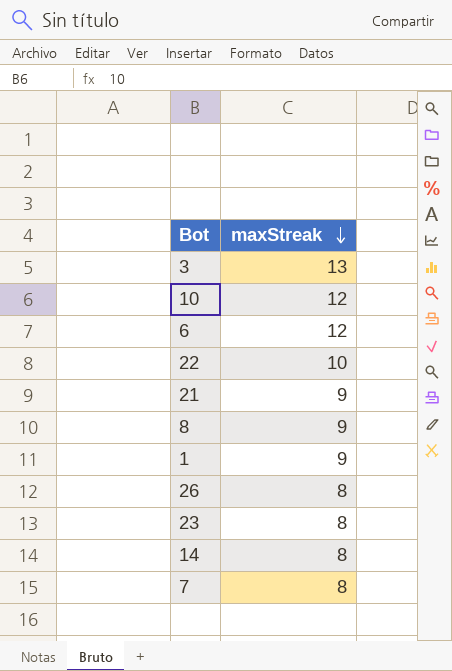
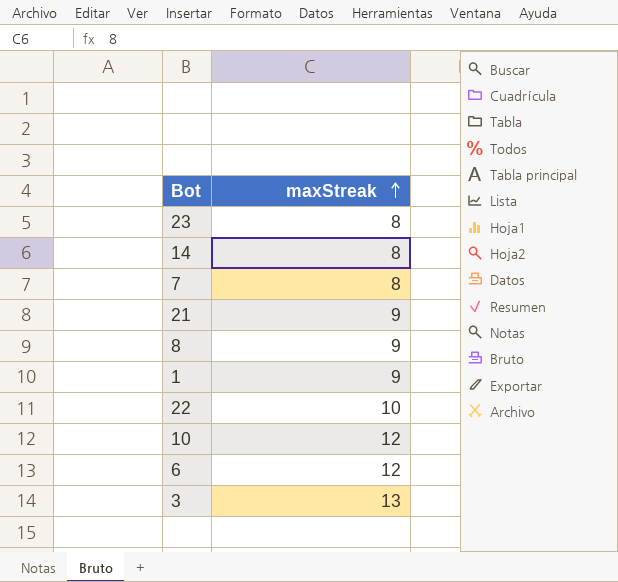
row order: maxStreak descending -> maxStreak ascending
row 26: 8 -> none

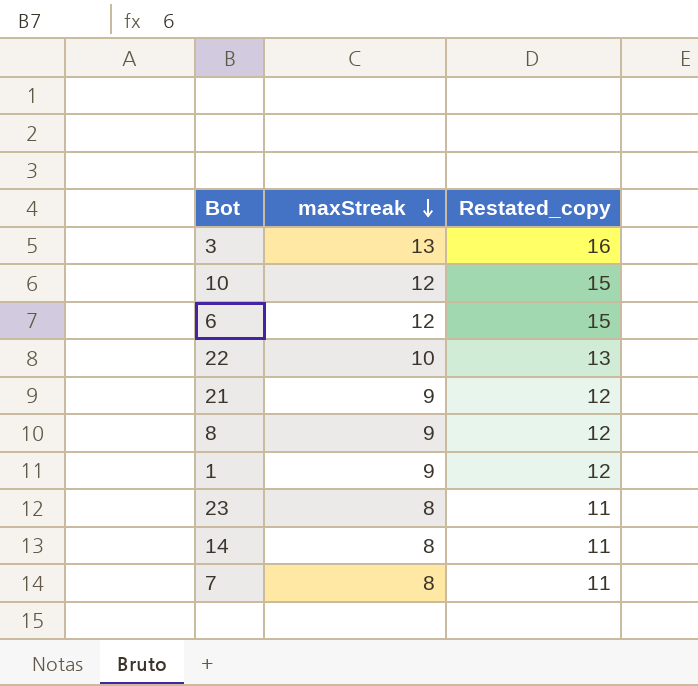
row order: maxStreak ascending -> maxStreak descending
column Restated_copy | formula: none -> [maxStreak] + 3

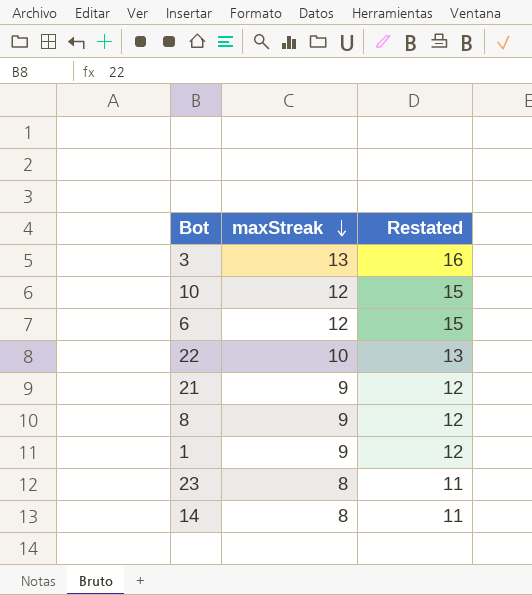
column name: Restated_copy -> Restated
row 7: 8 | 11 -> none

